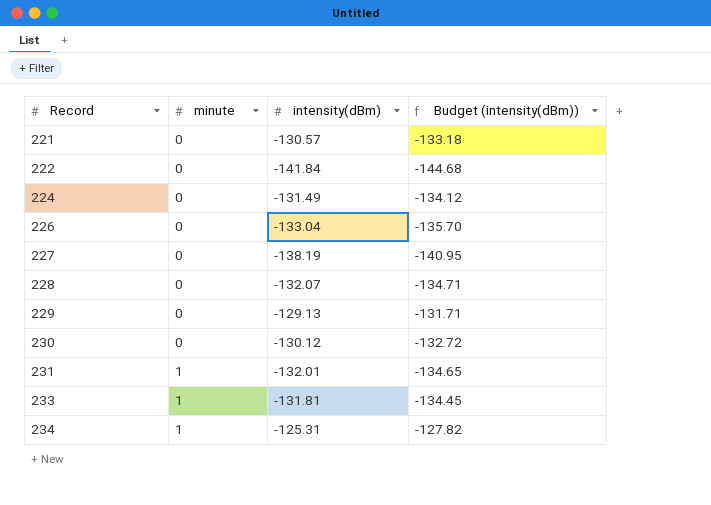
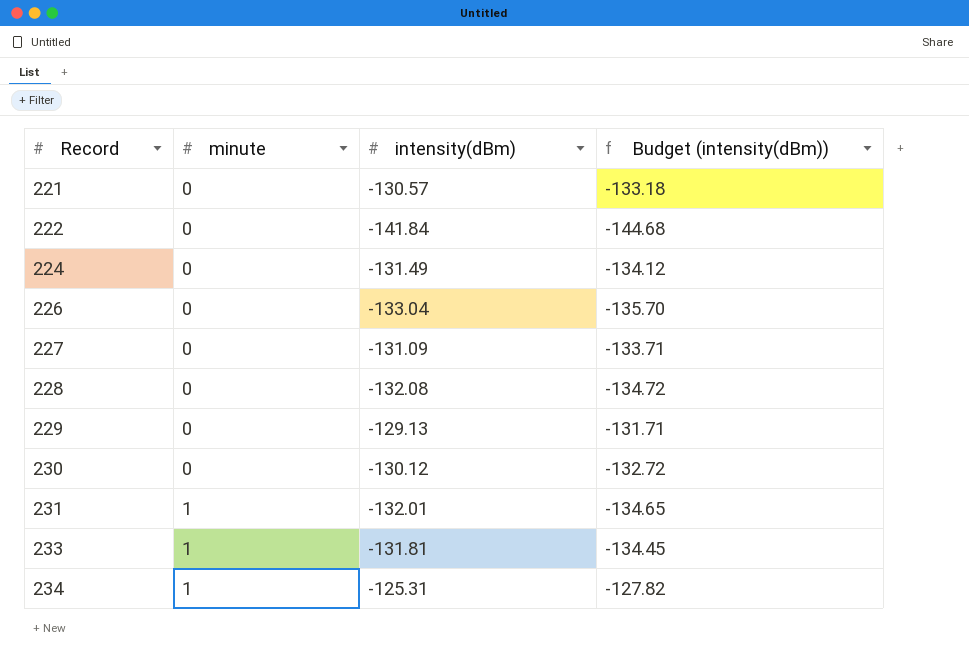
227 | intensity(dBm): -138.19 -> -131.09
227 | Budget (intensity(dBm)): -140.95 -> -133.71
228 | intensity(dBm): -132.07 -> -132.08
228 | Budget (intensity(dBm)): -134.71 -> -134.72

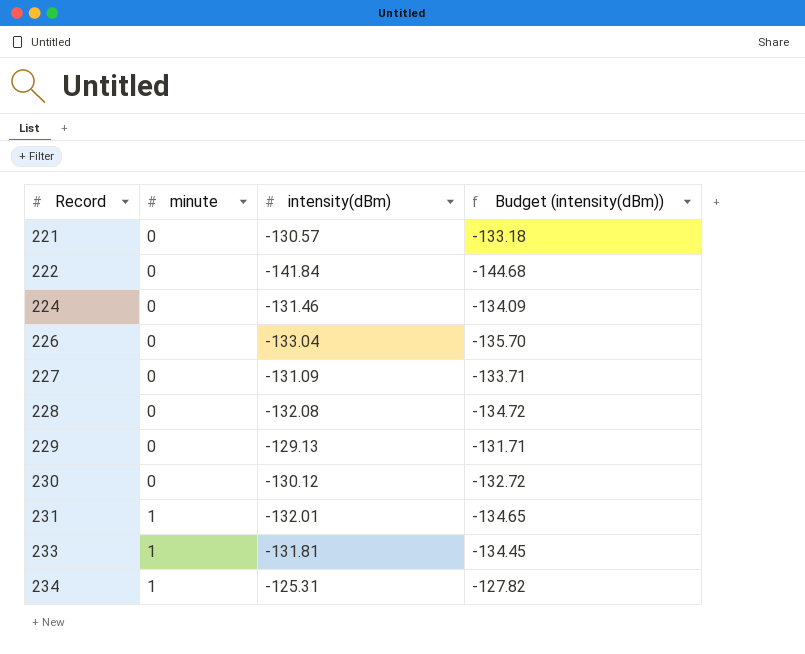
224 | intensity(dBm): -131.49 -> -131.46
224 | Budget (intensity(dBm)): -134.12 -> -134.09

